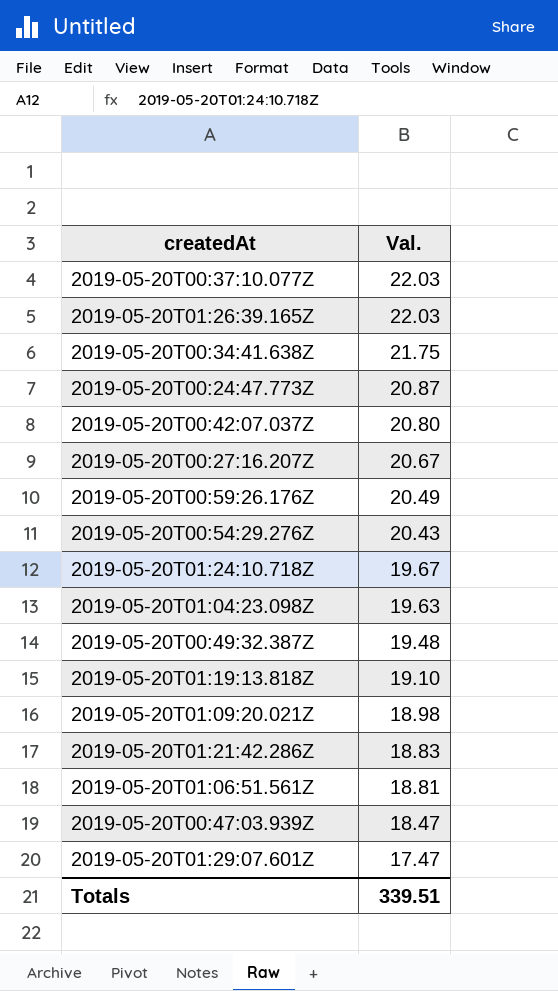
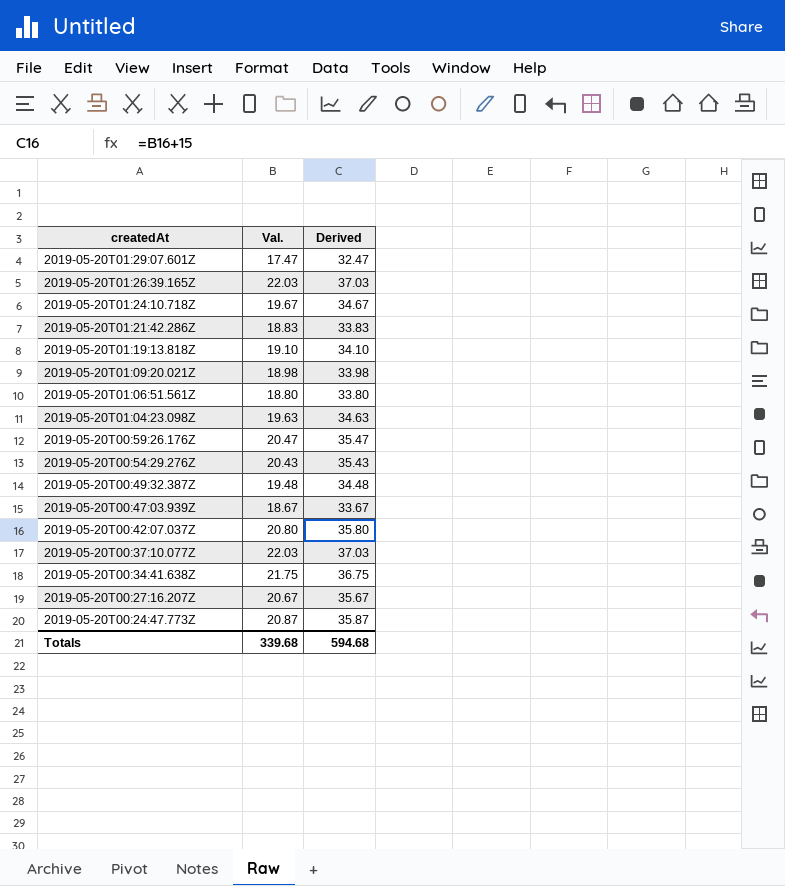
row order: Val. descending -> createdAt descending
column Derived | formula: none -> [Val.] + 15
2019-05-20T01:06:51.561Z | Val.: 18.81 -> 18.80
2019-05-20T00:59:26.176Z | Val.: 20.49 -> 20.47
2019-05-20T00:47:03.939Z | Val.: 18.47 -> 18.67
Totals | Val.: 339.51 -> 339.68

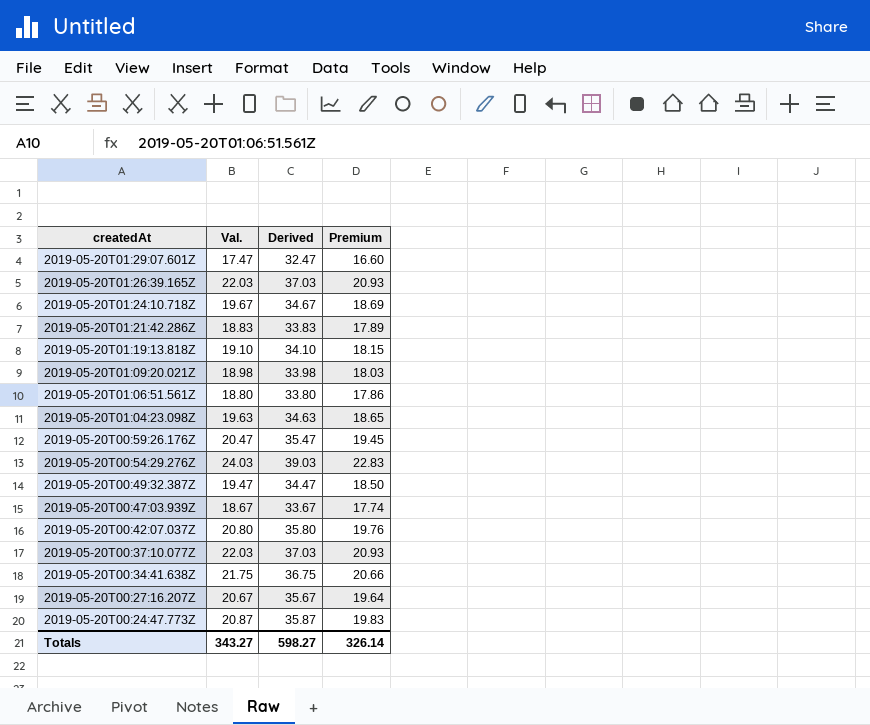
column Premium | formula: none -> [Val.] * 0.95
2019-05-20T00:54:29.276Z | Val.: 20.43 -> 24.03
2019-05-20T00:54:29.276Z | Derived: 35.43 -> 39.03
2019-05-20T00:49:32.387Z | Val.: 19.48 -> 19.47
2019-05-20T00:49:32.387Z | Derived: 34.48 -> 34.47
Totals | Val.: 339.68 -> 343.27
Totals | Derived: 594.68 -> 598.27

